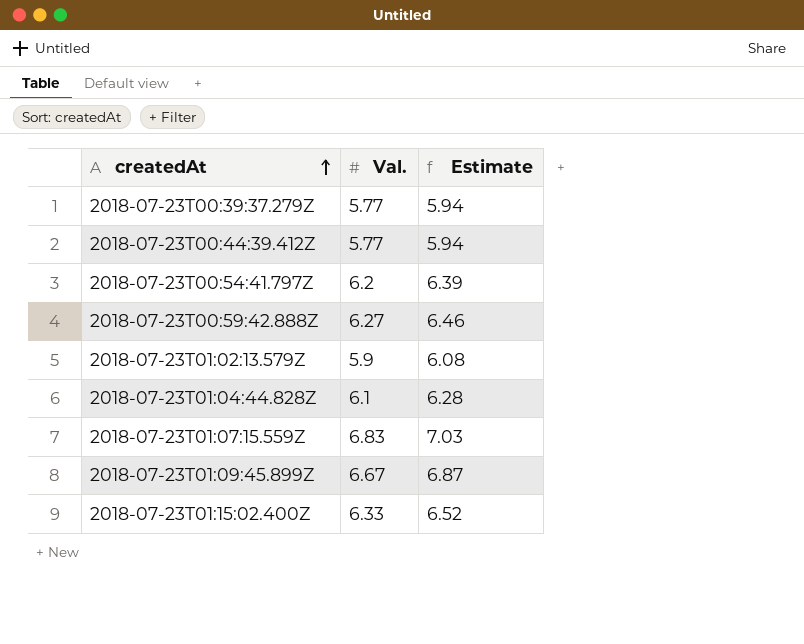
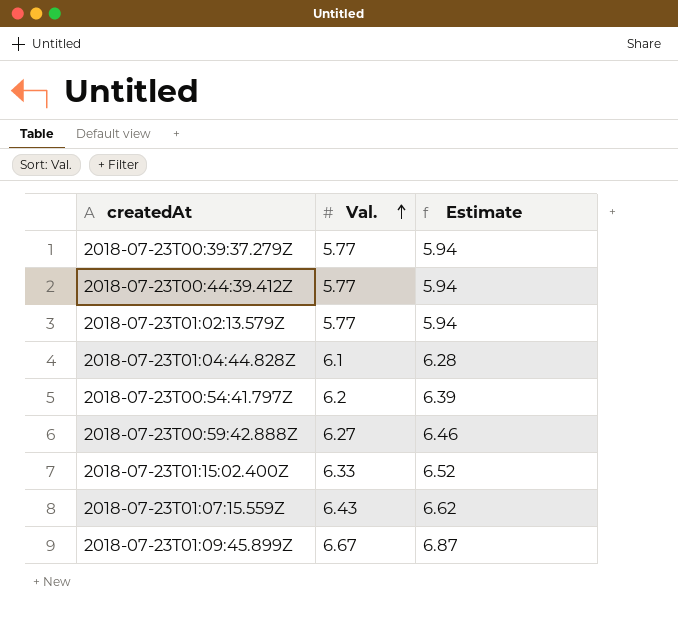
row order: createdAt ascending -> Val. ascending
2018-07-23T01:02:13.579Z | Val.: 5.9 -> 5.77
2018-07-23T01:02:13.579Z | Estimate: 6.08 -> 5.94
2018-07-23T01:07:15.559Z | Val.: 6.83 -> 6.43
2018-07-23T01:07:15.559Z | Estimate: 7.03 -> 6.62

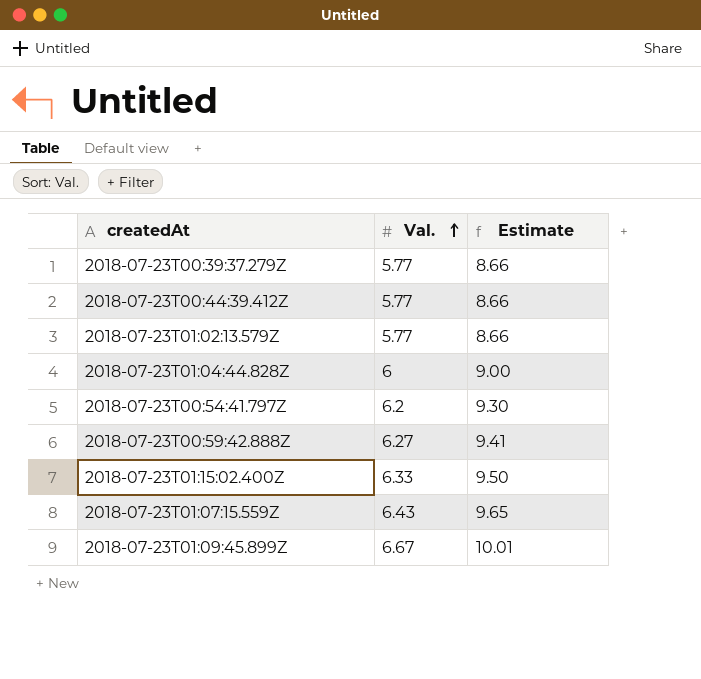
column Estimate | formula: [Val.] * 1.03 -> [Val.] * 1.5
2018-07-23T01:04:44.828Z | Val.: 6.1 -> 6

